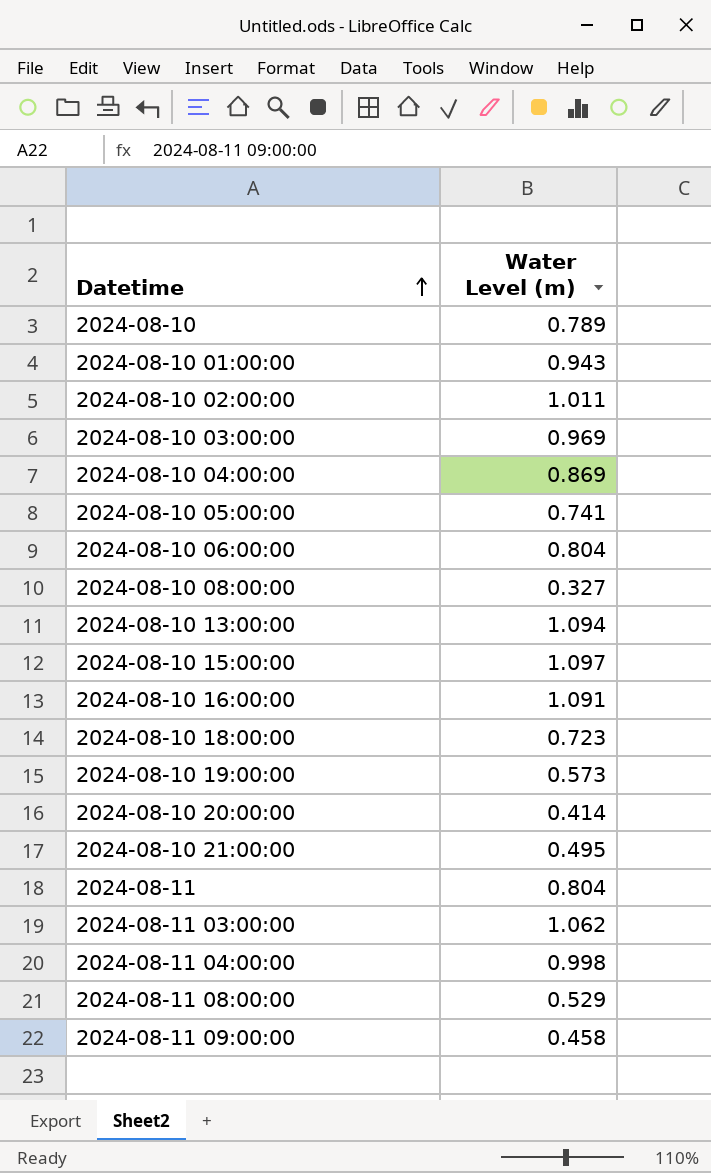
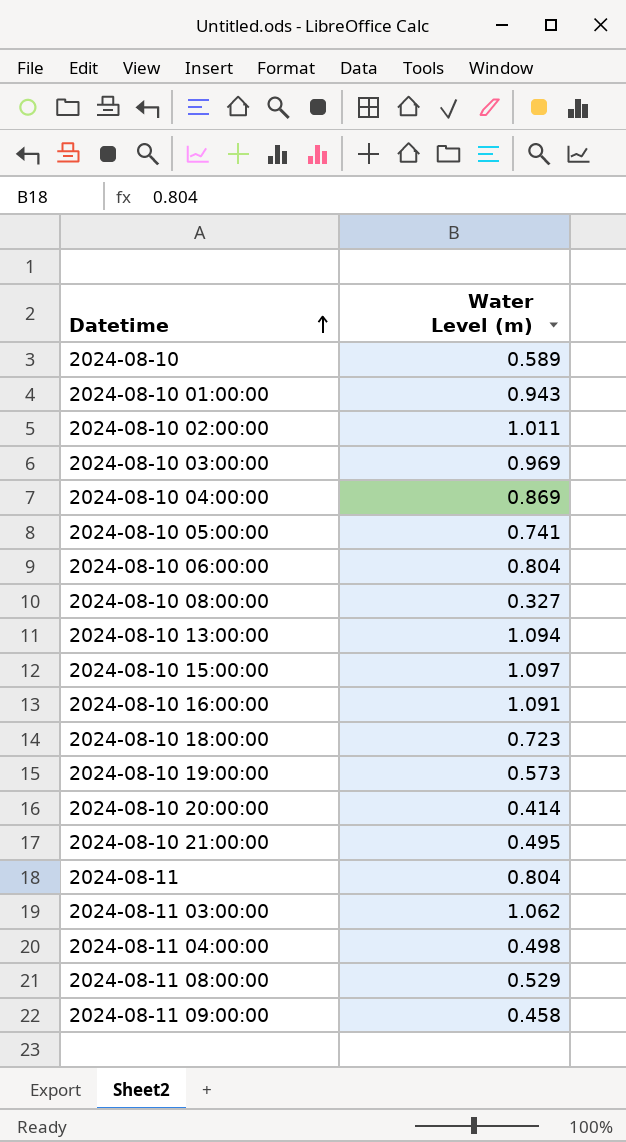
2024-08-10 | Water Level (m): 0.789 -> 0.589
2024-08-11 04:00:00 | Water Level (m): 0.998 -> 0.498

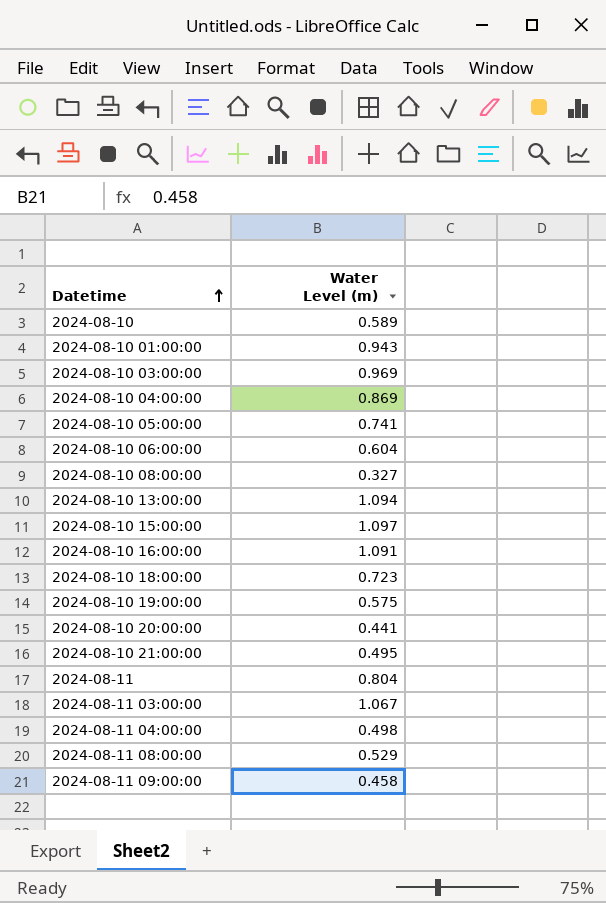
row 2024-08-10 02:00:00: 1.011 -> none
2024-08-10 06:00:00 | Water Level (m): 0.804 -> 0.604
2024-08-10 19:00:00 | Water Level (m): 0.573 -> 0.575
2024-08-10 20:00:00 | Water Level (m): 0.414 -> 0.441
2024-08-11 03:00:00 | Water Level (m): 1.062 -> 1.067

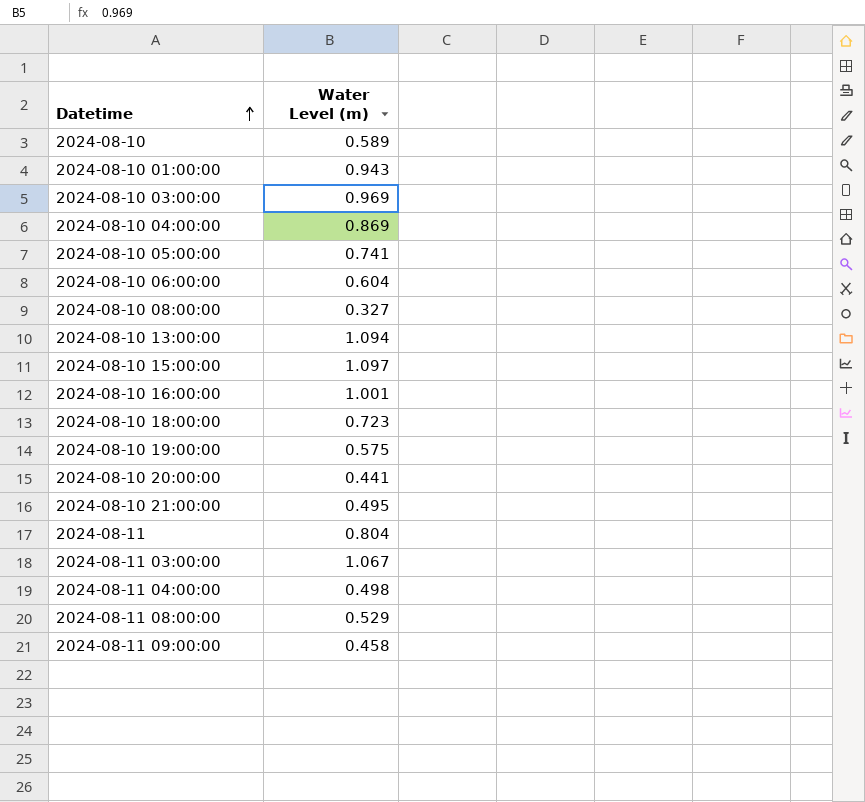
2024-08-10 16:00:00 | Water Level (m): 1.091 -> 1.001

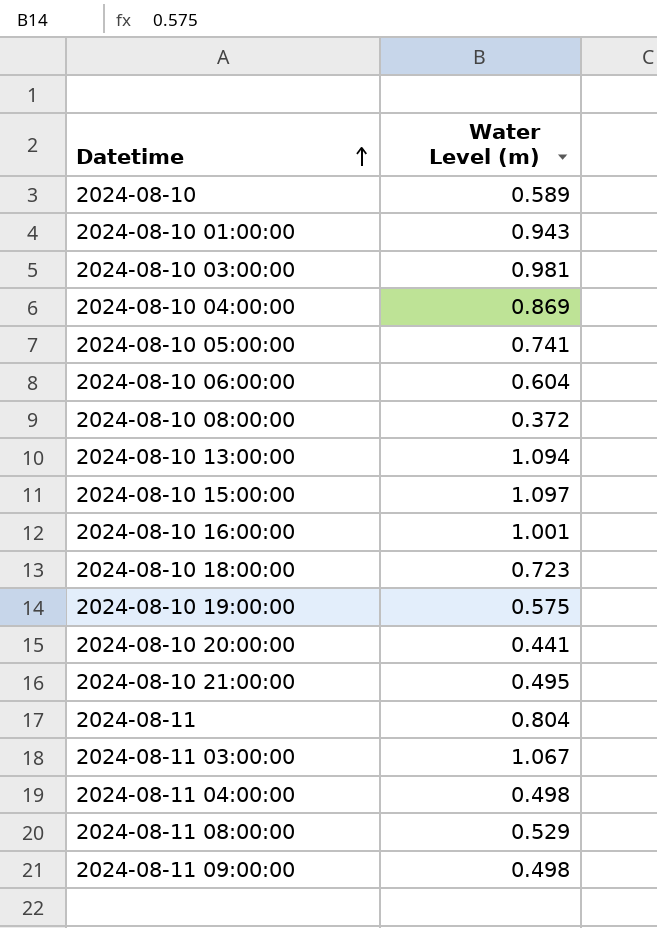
2024-08-10 03:00:00 | Water Level (m): 0.969 -> 0.981
2024-08-10 08:00:00 | Water Level (m): 0.327 -> 0.372
2024-08-11 09:00:00 | Water Level (m): 0.458 -> 0.498

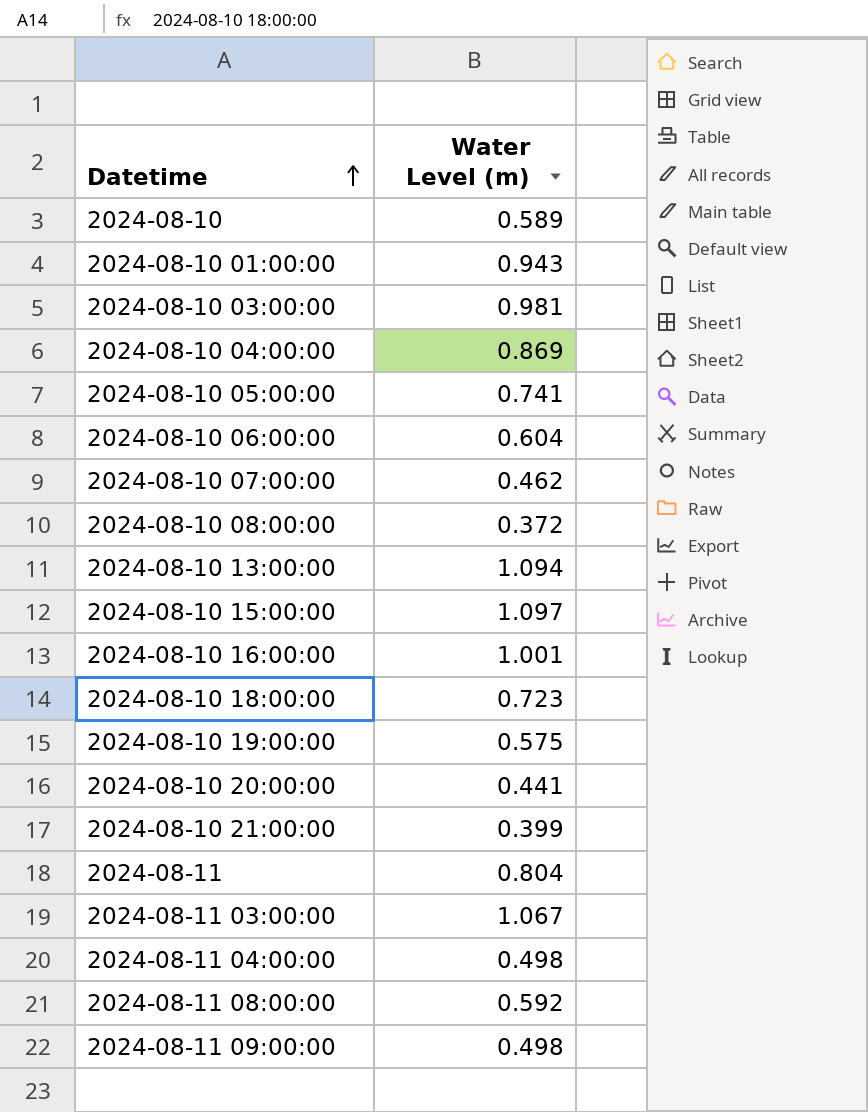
row 2024-08-10 07:00:00: none -> 0.462
2024-08-10 21:00:00 | Water Level (m): 0.495 -> 0.399
2024-08-11 08:00:00 | Water Level (m): 0.529 -> 0.592

